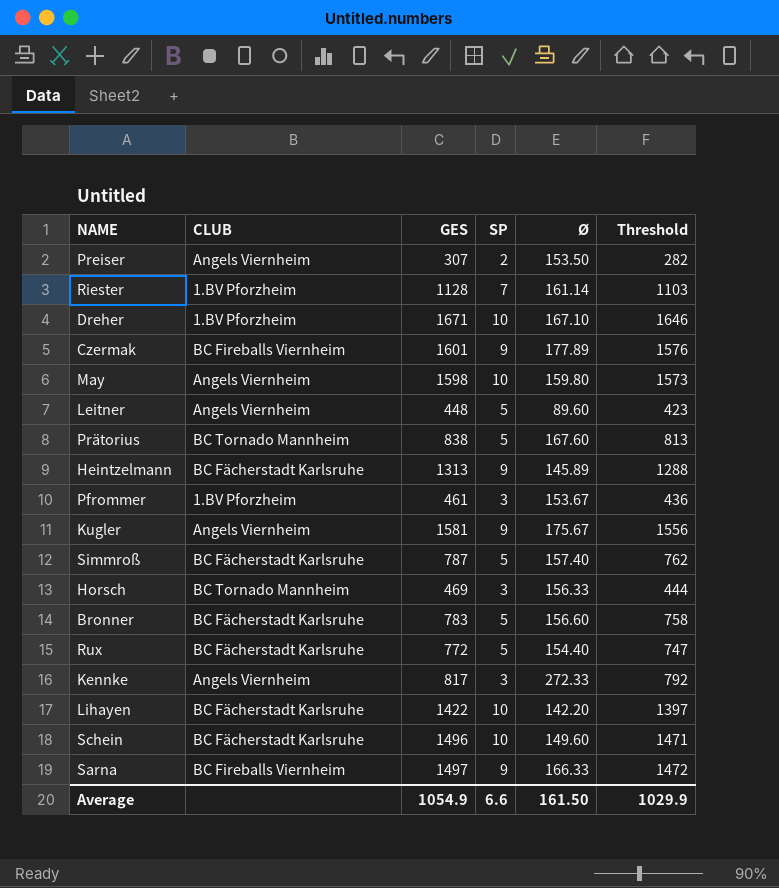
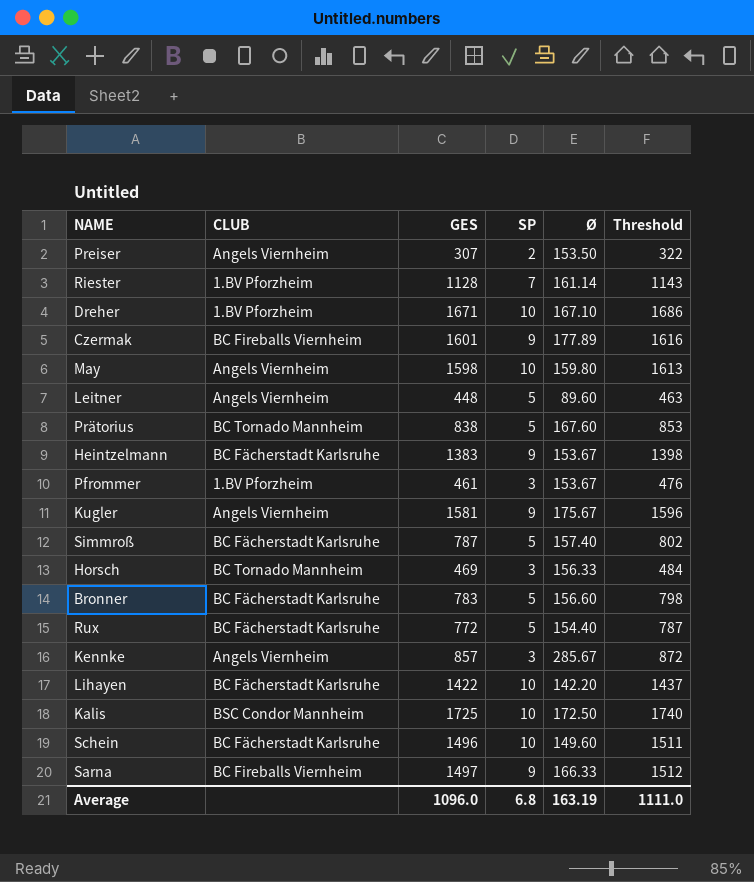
column Threshold | formula: [GES] - 25 -> [GES] + 15
Heintzelmann | GES: 1313 -> 1383
Heintzelmann | Ø: 145.89 -> 153.67
Kennke | GES: 817 -> 857
Kennke | Ø: 272.33 -> 285.67
row Kalis: none -> BSC Condor Mannheim | 1725 | 10 | 172.50 | 1740
Average | GES: 1054.9 -> 1096.0
Average | SP: 6.6 -> 6.8
Average | Ø: 161.50 -> 163.19
Average | Threshold: 1029.9 -> 1111.0

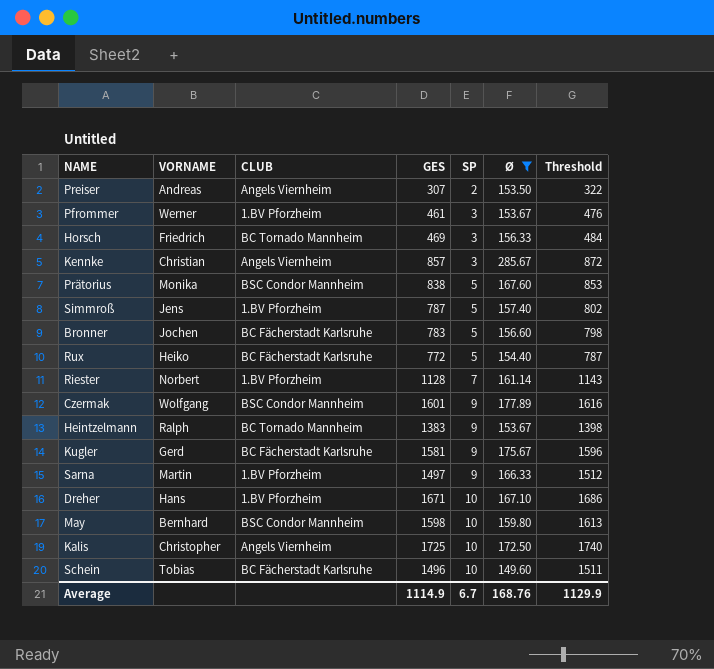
filter: none -> Ø >= 149.60
row order: none -> SP ascending
column VORNAME | position: none -> 2
Prätorius | CLUB: BC Tornado Mannheim -> BSC Condor Mannheim
Simmroß | CLUB: BC Fächerstadt Karlsruhe -> 1.BV Pforzheim
Czermak | CLUB: BC Fireballs Viernheim -> BSC Condor Mannheim
Heintzelmann | CLUB: BC Fächerstadt Karlsruhe -> BC Tornado Mannheim
Kugler | CLUB: Angels Viernheim -> BC Fächerstadt Karlsruhe
Sarna | CLUB: BC Fireballs Viernheim -> 1.BV Pforzheim
May | CLUB: Angels Viernheim -> BSC Condor Mannheim
Kalis | CLUB: BSC Condor Mannheim -> Angels Viernheim
Average | GES: 1096.0 -> 1114.9
Average | SP: 6.8 -> 6.7
Average | Ø: 163.19 -> 168.76
Average | Threshold: 1111.0 -> 1129.9

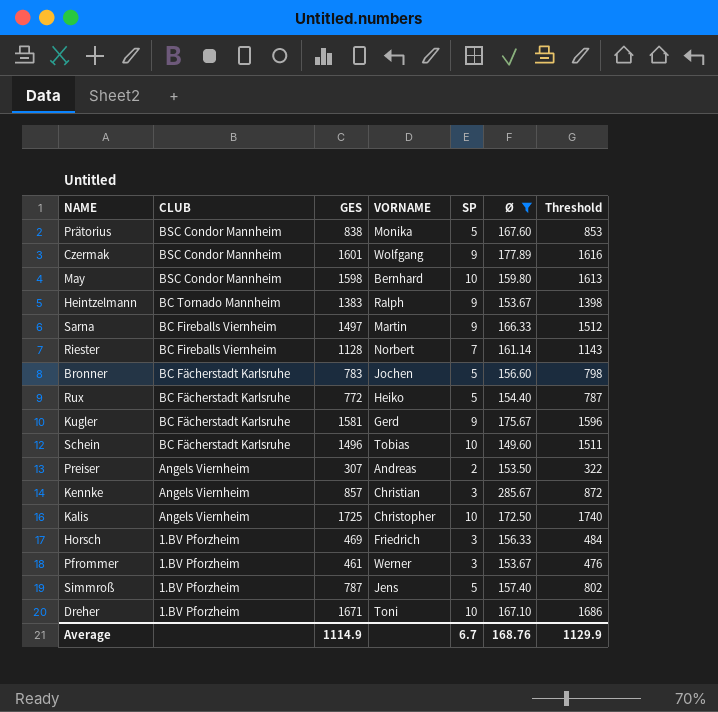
row order: SP ascending -> CLUB descending
column VORNAME | position: 2 -> 4
Sarna | CLUB: 1.BV Pforzheim -> BC Fireballs Viernheim
Riester | CLUB: 1.BV Pforzheim -> BC Fireballs Viernheim
Horsch | CLUB: BC Tornado Mannheim -> 1.BV Pforzheim
Dreher | VORNAME: Hans -> Toni

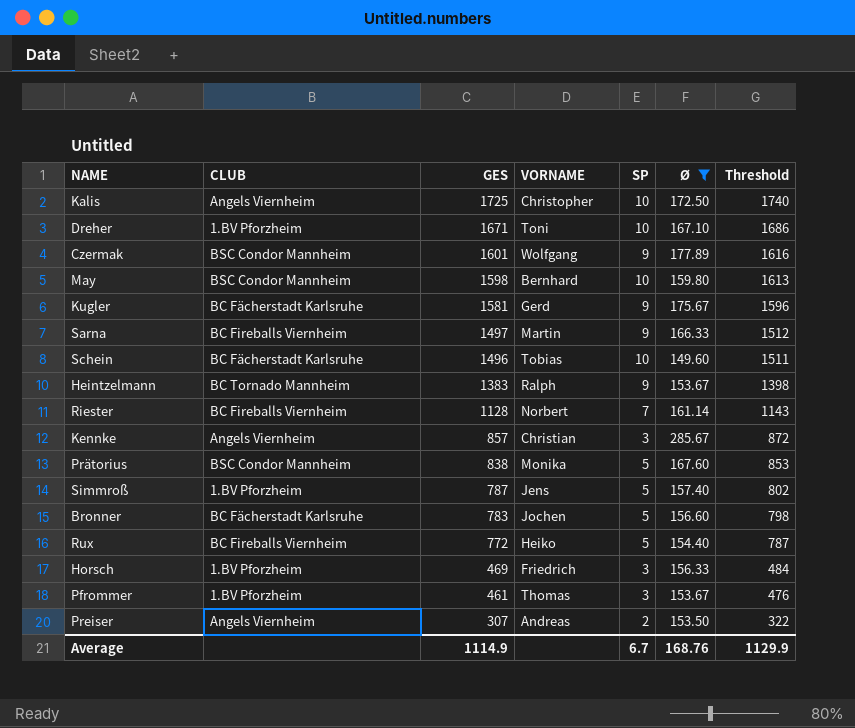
row order: CLUB descending -> GES descending
Rux | CLUB: BC Fächerstadt Karlsruhe -> BC Fireballs Viernheim
Pfrommer | VORNAME: Werner -> Thomas

